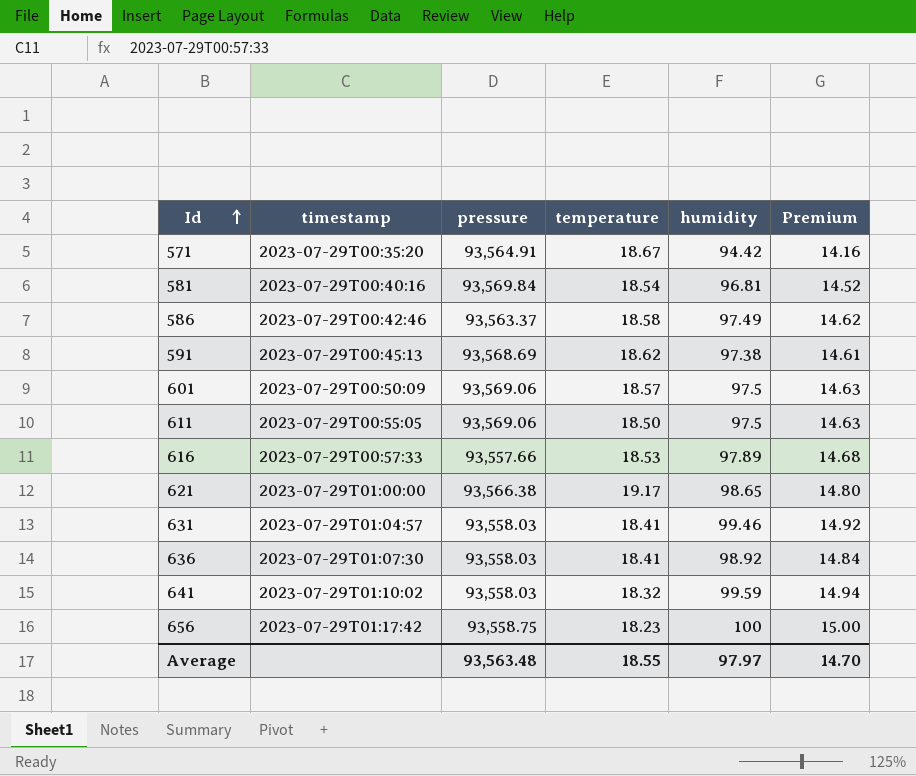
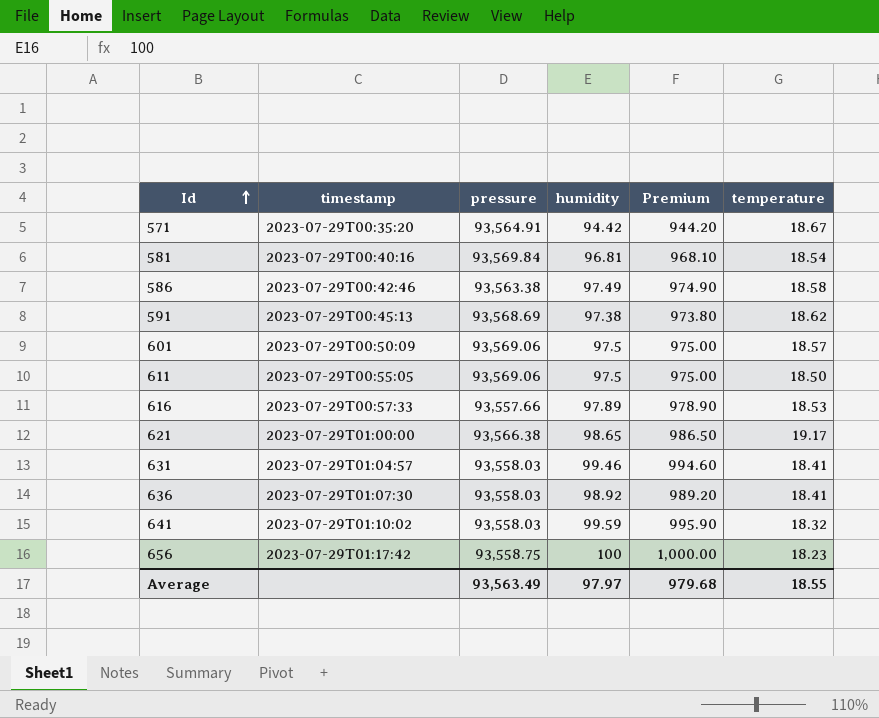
column Premium | formula: [humidity] * 0.15 -> [humidity] * 10
column temperature | position: 4 -> 6
586 | pressure: 93,563.37 -> 93,563.38
Average | pressure: 93,563.48 -> 93,563.49
Average | Premium: 14.70 -> 979.68

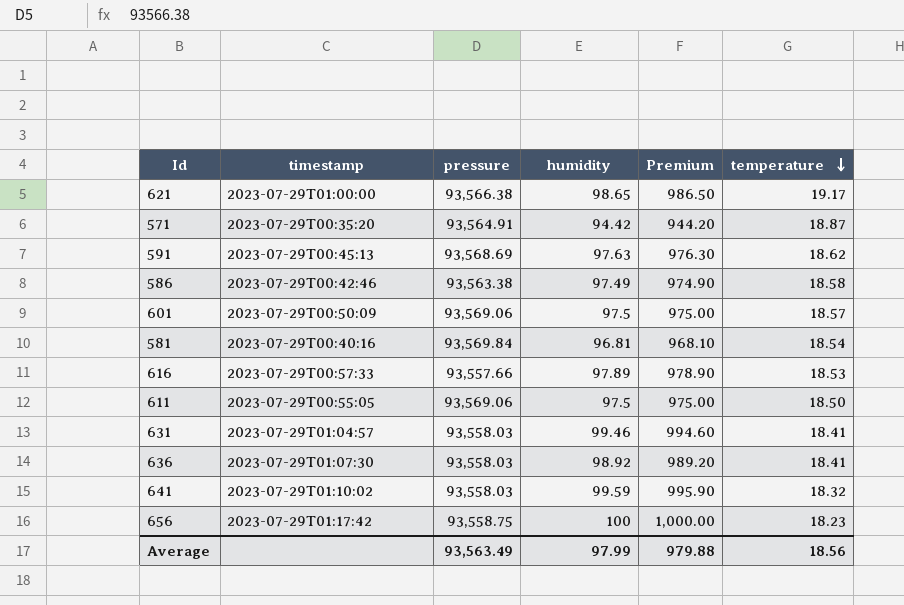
row order: Id ascending -> temperature descending
571 | temperature: 18.67 -> 18.87
591 | humidity: 97.38 -> 97.63
591 | Premium: 973.80 -> 976.30
Average | humidity: 97.97 -> 97.99
Average | Premium: 979.68 -> 979.88
Average | temperature: 18.55 -> 18.56

